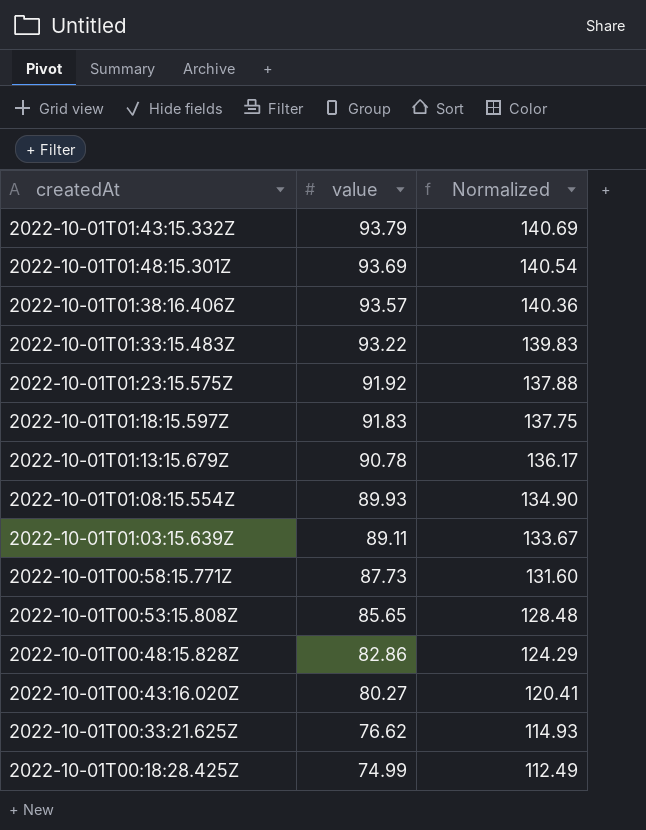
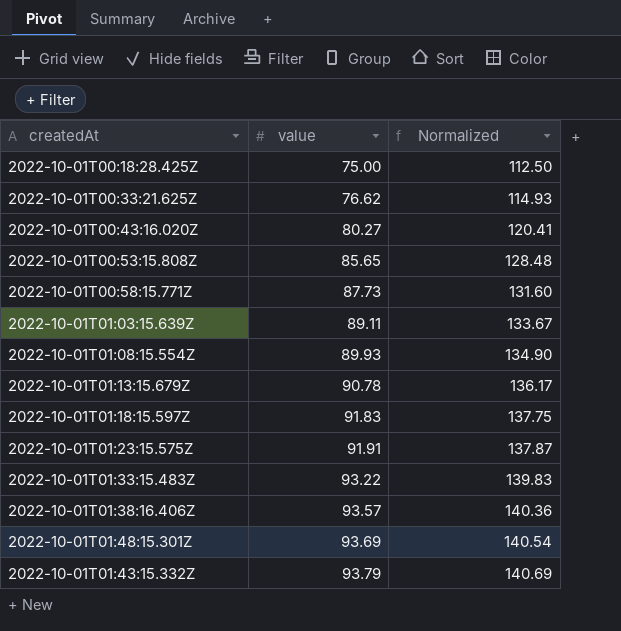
row order: value descending -> value ascending
row 2022-10-01T00:48:15.828Z: 82.86 | 124.29 -> none
2022-10-01T00:18:28.425Z | value: 74.99 -> 75.00
2022-10-01T00:18:28.425Z | Normalized: 112.49 -> 112.50
2022-10-01T01:23:15.575Z | value: 91.92 -> 91.91
2022-10-01T01:23:15.575Z | Normalized: 137.88 -> 137.87

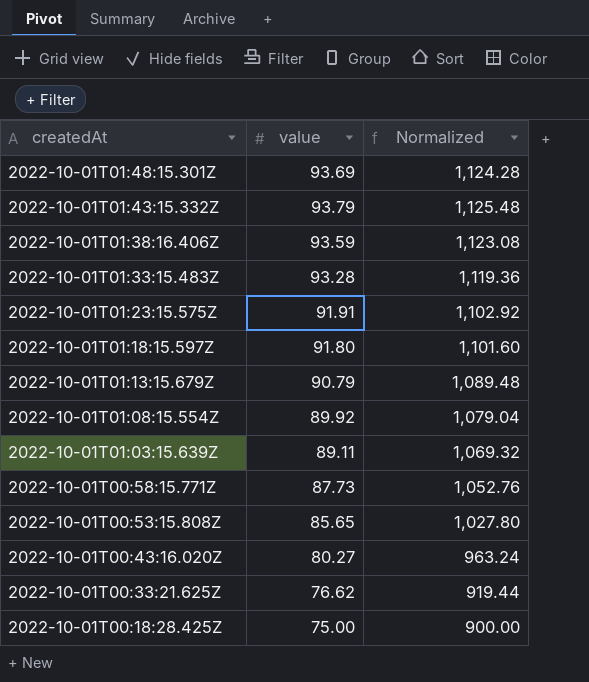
row order: value ascending -> createdAt descending
column Normalized | formula: [value] * 1.5 -> [value] * 12
2022-10-01T01:38:16.406Z | value: 93.57 -> 93.59
2022-10-01T01:33:15.483Z | value: 93.22 -> 93.28
2022-10-01T01:18:15.597Z | value: 91.83 -> 91.80
2022-10-01T01:13:15.679Z | value: 90.78 -> 90.79
2022-10-01T01:08:15.554Z | value: 89.93 -> 89.92

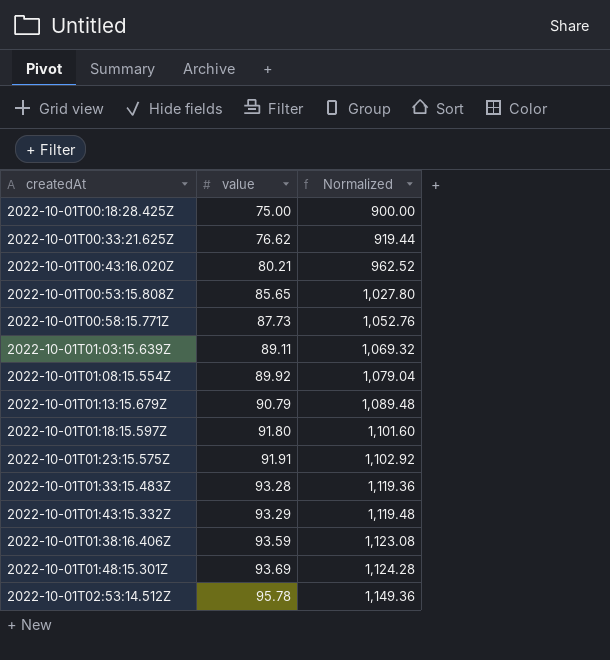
row order: createdAt descending -> value ascending
2022-10-01T00:43:16.020Z | value: 80.27 -> 80.21
2022-10-01T00:43:16.020Z | Normalized: 963.24 -> 962.52
2022-10-01T01:43:15.332Z | value: 93.79 -> 93.29
2022-10-01T01:43:15.332Z | Normalized: 1,125.48 -> 1,119.48
row 2022-10-01T02:53:14.512Z: none -> 95.78 | 1,149.36

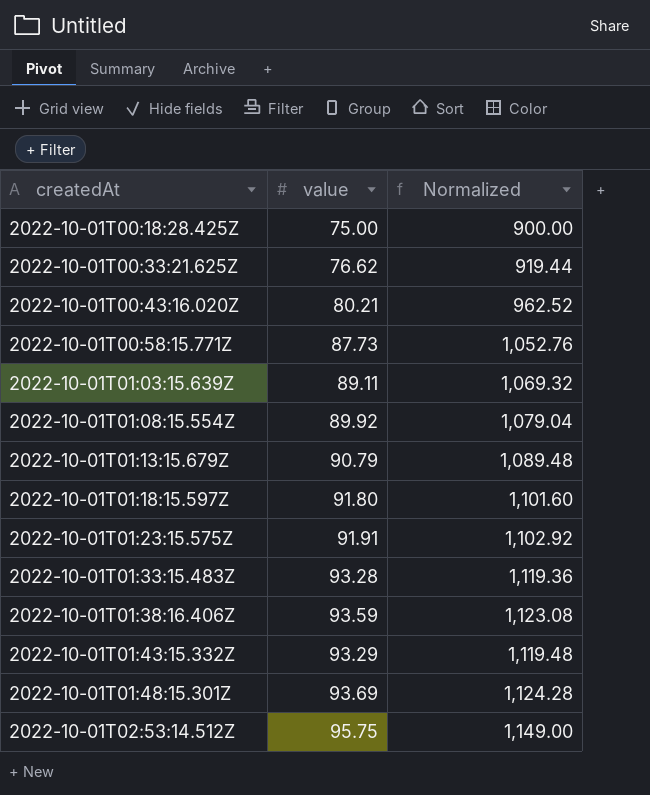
row order: value ascending -> createdAt ascending
row 2022-10-01T00:53:15.808Z: 85.65 | 1,027.80 -> none
2022-10-01T02:53:14.512Z | value: 95.78 -> 95.75
2022-10-01T02:53:14.512Z | Normalized: 1,149.36 -> 1,149.00

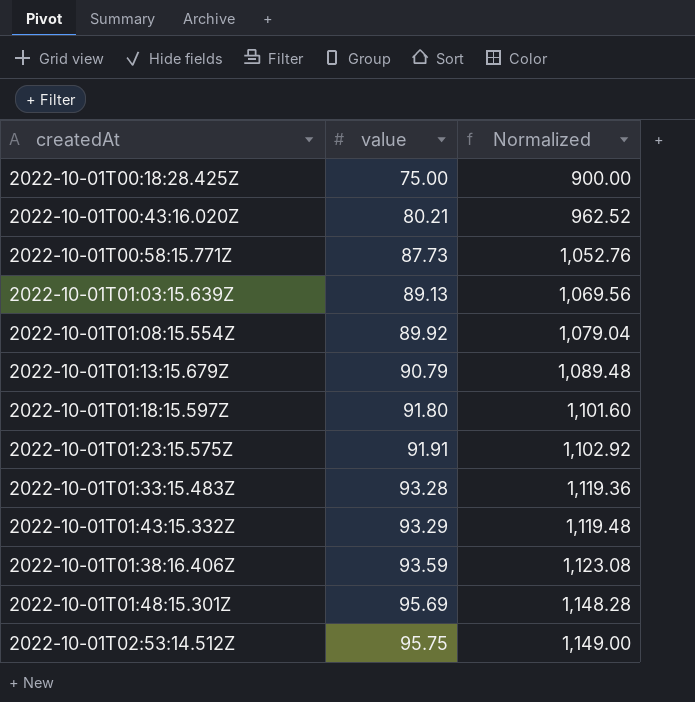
row order: createdAt ascending -> value ascending
row 2022-10-01T00:33:21.625Z: 76.62 | 919.44 -> none
2022-10-01T01:03:15.639Z | value: 89.11 -> 89.13
2022-10-01T01:03:15.639Z | Normalized: 1,069.32 -> 1,069.56
2022-10-01T01:48:15.301Z | value: 93.69 -> 95.69
2022-10-01T01:48:15.301Z | Normalized: 1,124.28 -> 1,148.28

